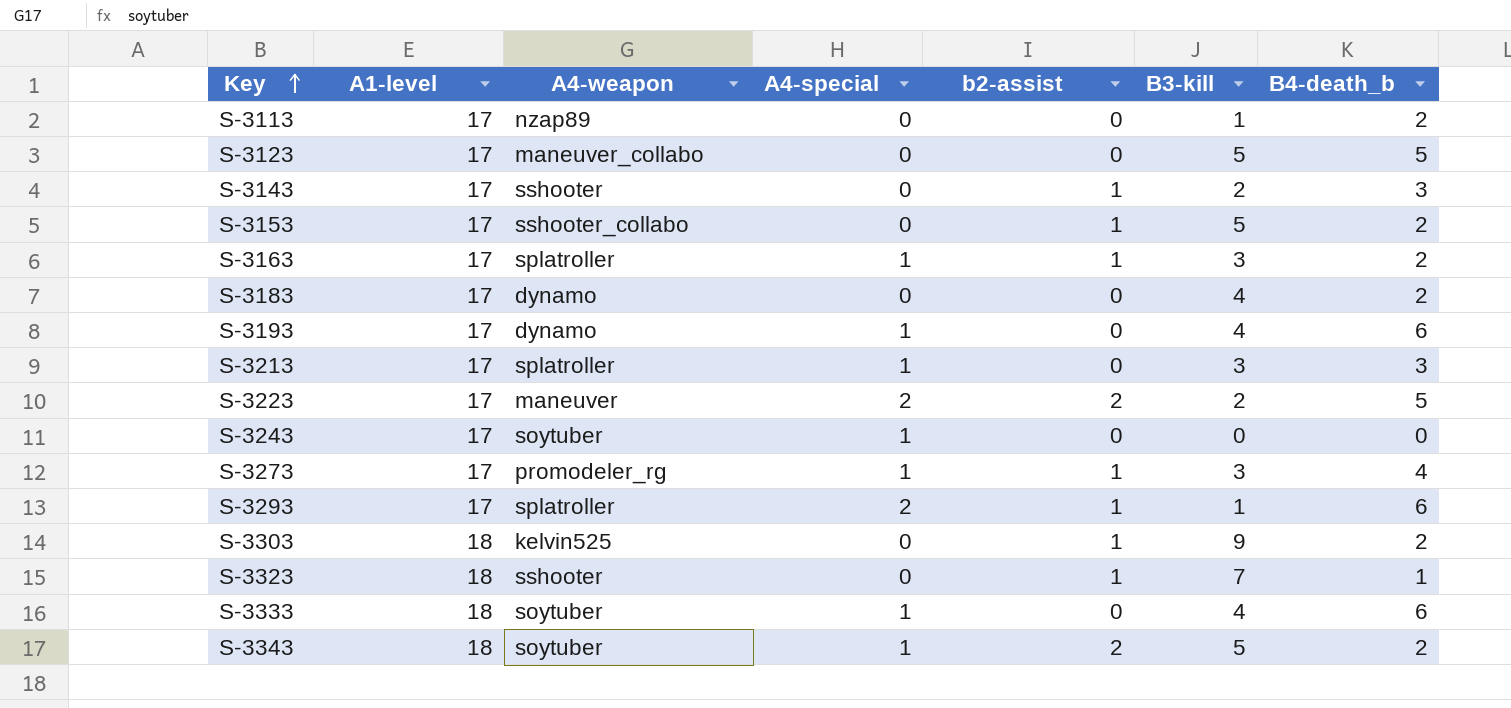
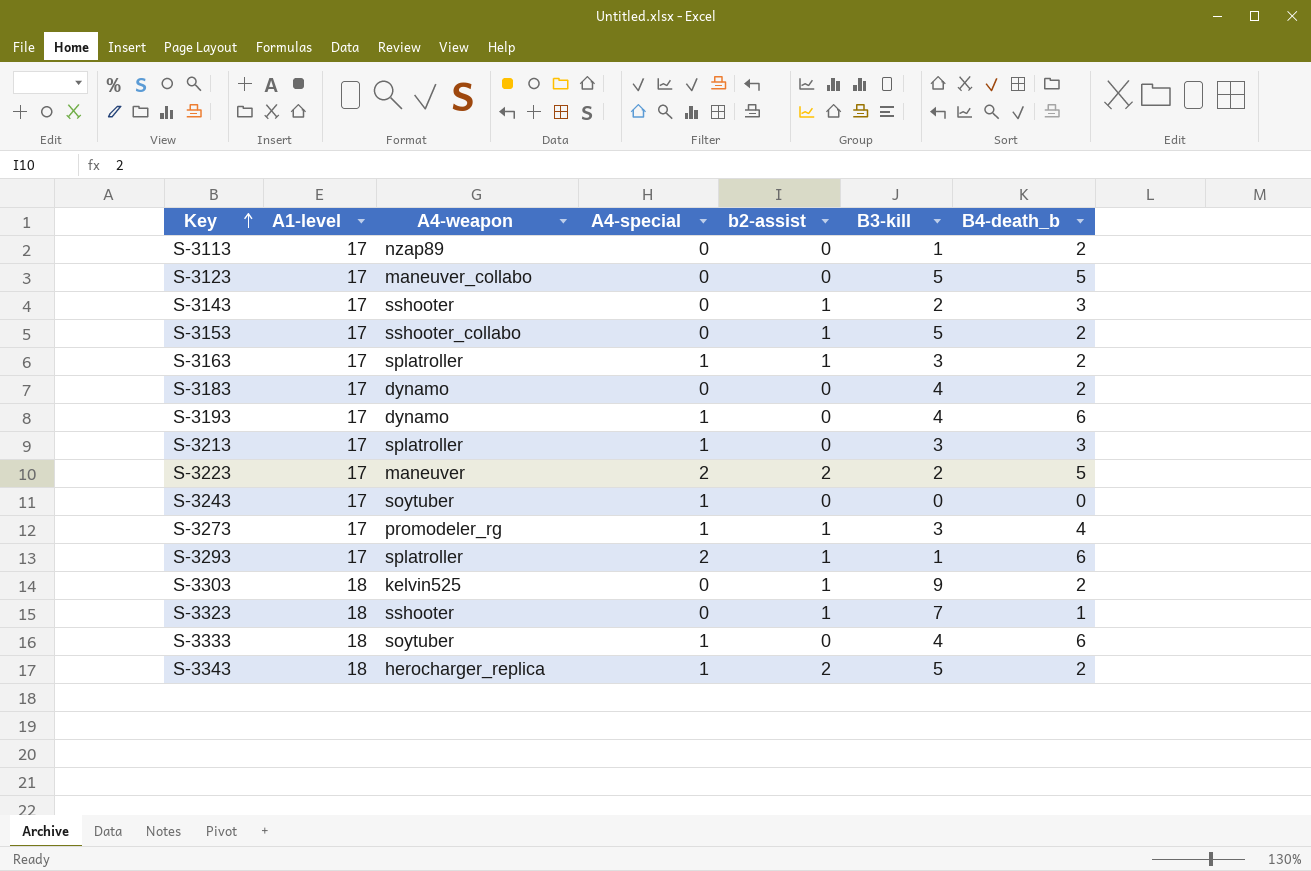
S-3343 | A4-weapon: soytuber -> herocharger_replica

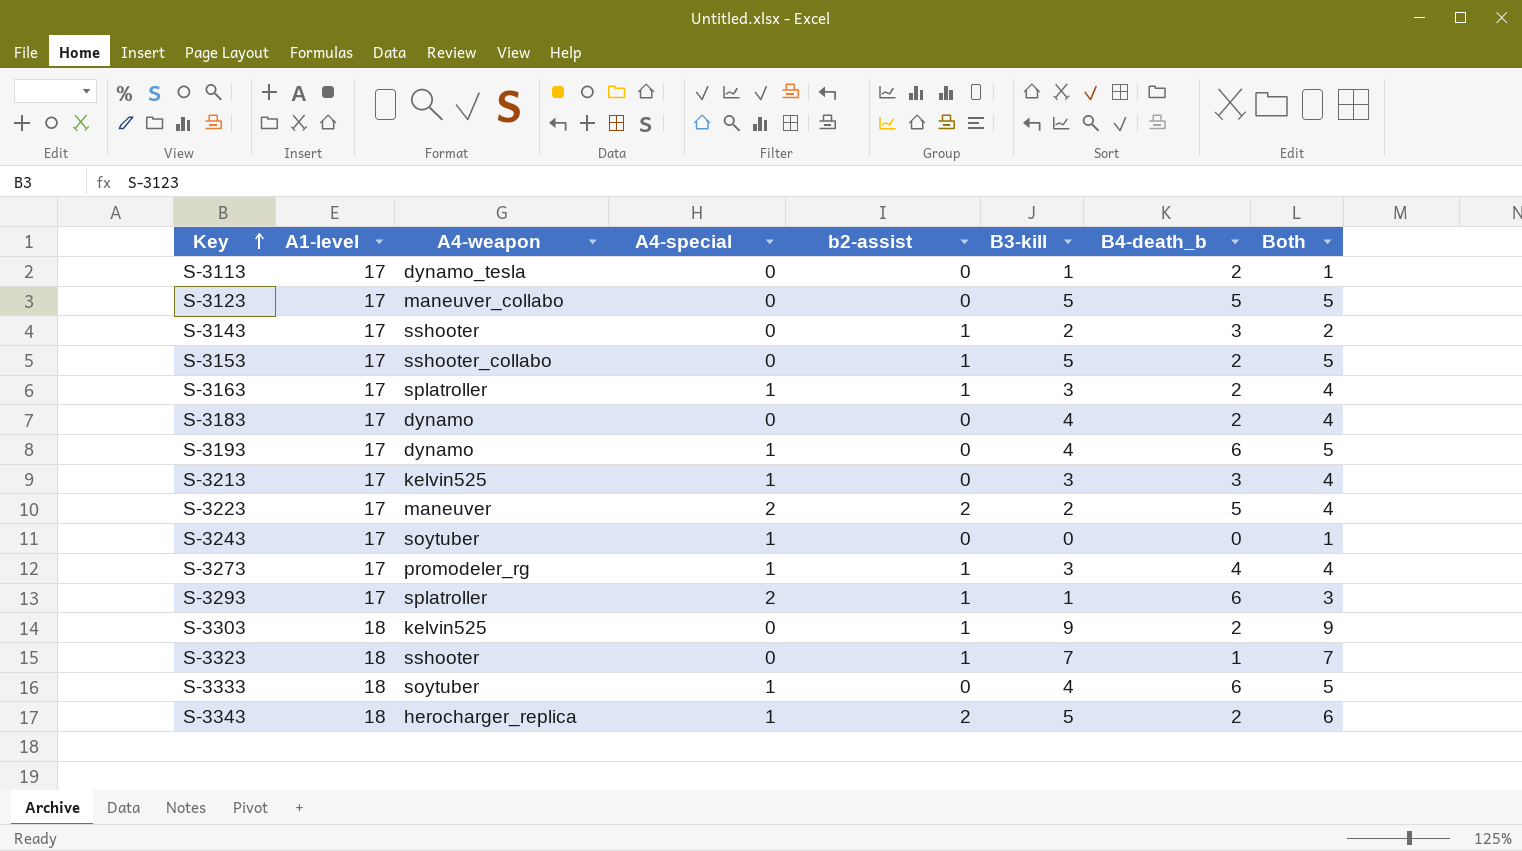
column Both | formula: none -> [A4-special] + [B3-kill]
S-3113 | A4-weapon: nzap89 -> dynamo_tesla
S-3213 | A4-weapon: splatroller -> kelvin525

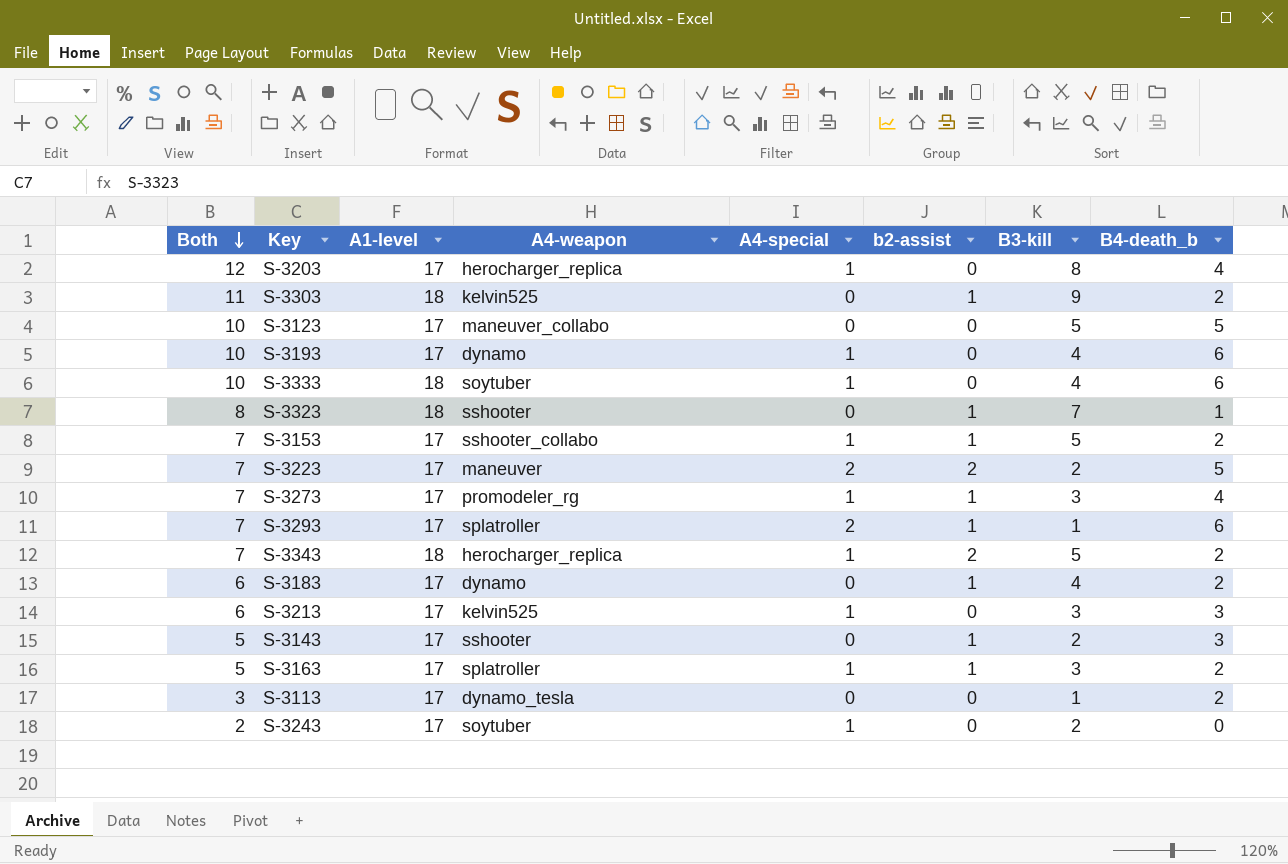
row order: Key ascending -> Both descending
column Both | formula: [A4-special] + [B3-kill] -> [B3-kill] + [B4-death_b]
column Both | position: 8 -> 1
row S-3203: none -> 12 | 17 | herocharger_replica | 1 | 0 | 8 | 4
S-3153 | A4-special: 0 -> 1
S-3183 | b2-assist: 0 -> 1
S-3243 | B3-kill: 0 -> 2

